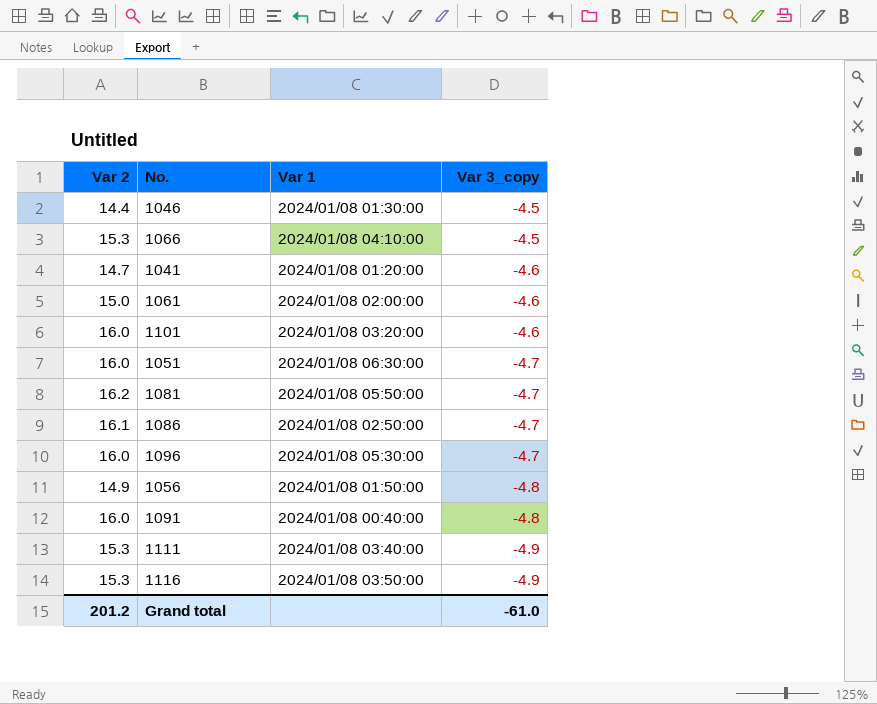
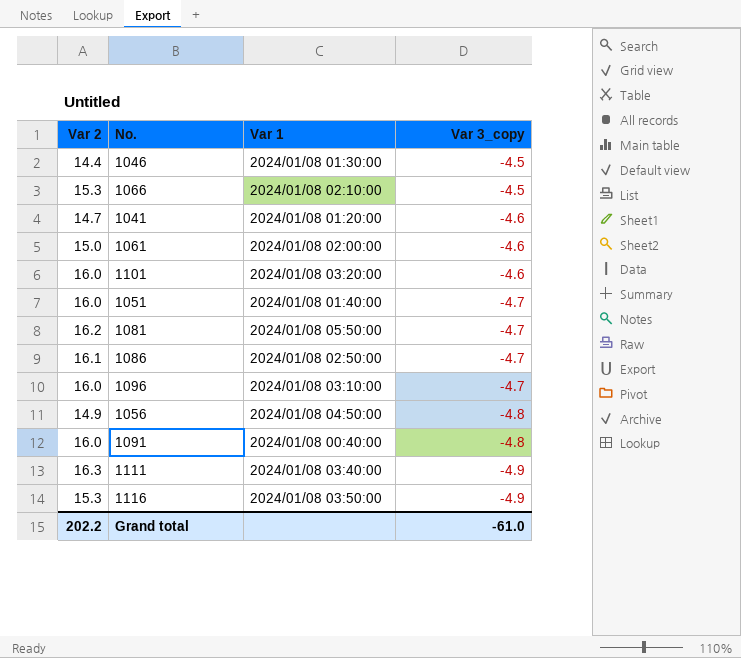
1066 | Var 1: 2024/01/08 04:10:00 -> 2024/01/08 02:10:00
1051 | Var 1: 2024/01/08 06:30:00 -> 2024/01/08 01:40:00
1096 | Var 1: 2024/01/08 05:30:00 -> 2024/01/08 03:10:00
1056 | Var 1: 2024/01/08 01:50:00 -> 2024/01/08 04:50:00
1111 | Var 2: 15.3 -> 16.3
Grand total | Var 2: 201.2 -> 202.2

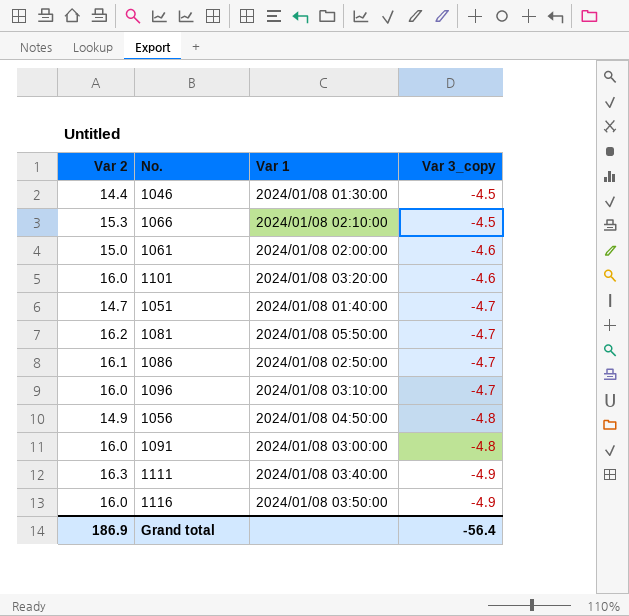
row 1041: 14.7 | 2024/01/08 01:20:00 | -4.6 -> none
1051 | Var 2: 16.0 -> 14.7
1091 | Var 1: 2024/01/08 00:40:00 -> 2024/01/08 03:00:00
1116 | Var 2: 15.3 -> 16.0
Grand total | Var 2: 202.2 -> 186.9
Grand total | Var 3_copy: -61.0 -> -56.4

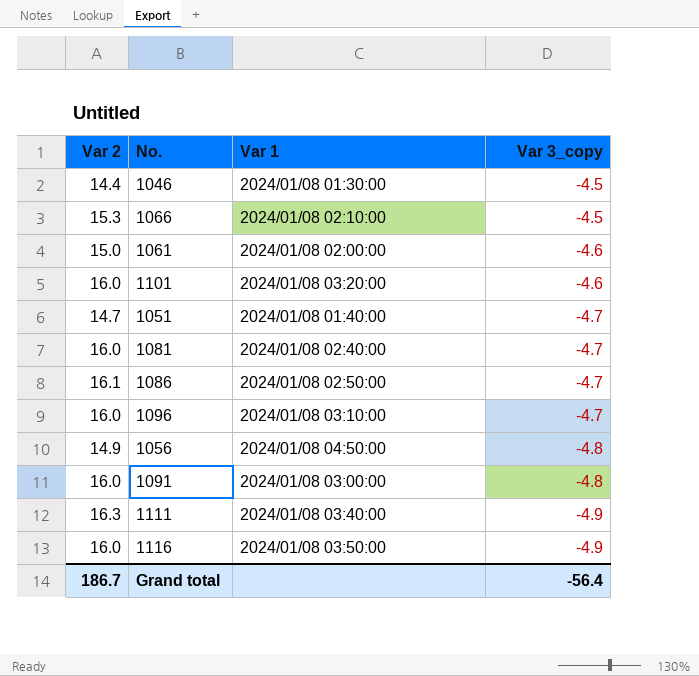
1081 | Var 2: 16.2 -> 16.0
1081 | Var 1: 2024/01/08 05:50:00 -> 2024/01/08 02:40:00
Grand total | Var 2: 186.9 -> 186.7

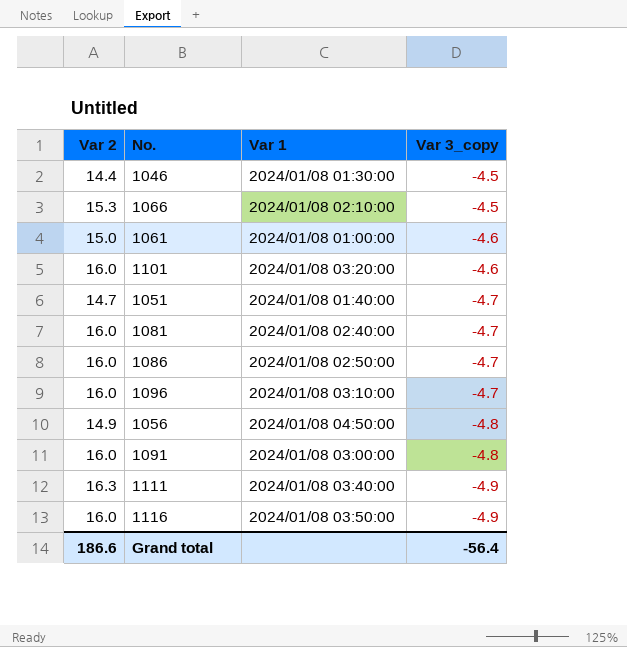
1061 | Var 1: 2024/01/08 02:00:00 -> 2024/01/08 01:00:00
1086 | Var 2: 16.1 -> 16.0
Grand total | Var 2: 186.7 -> 186.6

